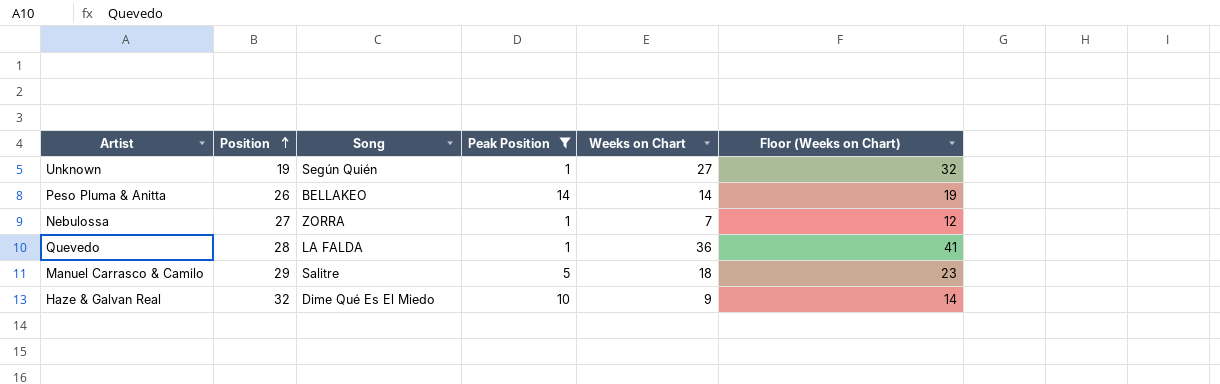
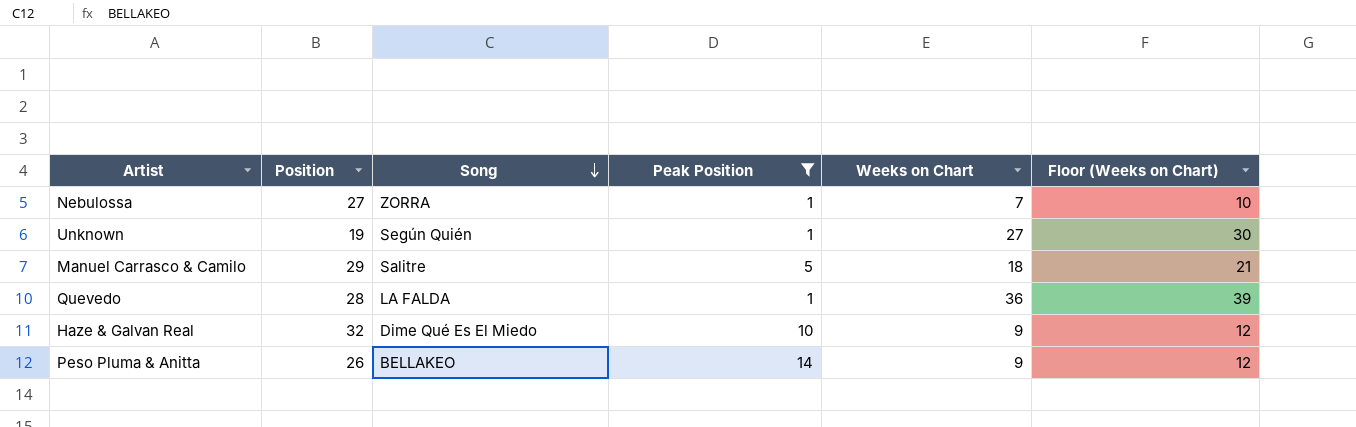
row order: Position ascending -> Song descending
column Floor (Weeks on Chart) | formula: [Weeks on Chart] + 5 -> [Weeks on Chart] + 3
Peso Pluma & Anitta | Weeks on Chart: 14 -> 9

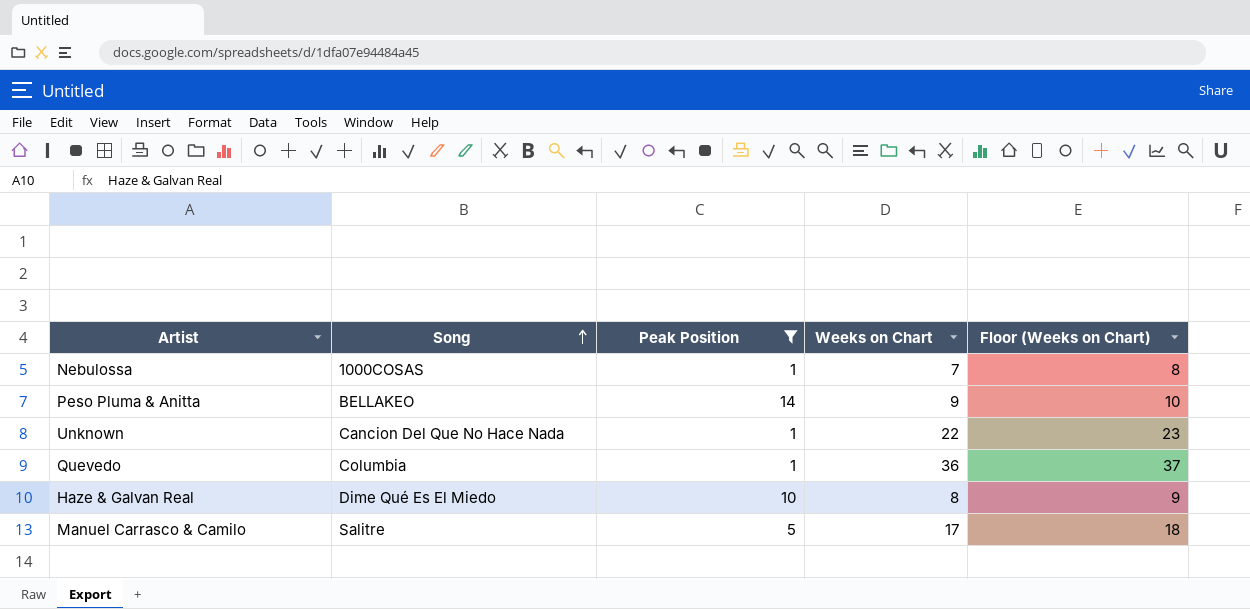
row order: Song descending -> Song ascending
column Position | position: 2 -> none
column Floor (Weeks on Chart) | formula: [Weeks on Chart] + 3 -> [Weeks on Chart] + 1
Nebulossa | Song: ZORRA -> 1000COSAS
Unknown | Song: Según Quién -> Cancion Del Que No Hace Nada
Unknown | Weeks on Chart: 27 -> 22
Quevedo | Song: LA FALDA -> Columbia
Haze & Galvan Real | Weeks on Chart: 9 -> 8
Manuel Carrasco & Camilo | Weeks on Chart: 18 -> 17

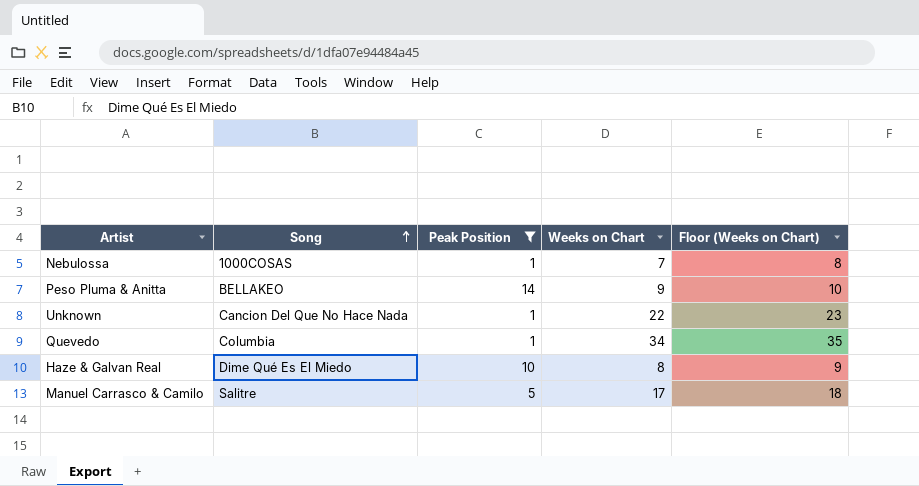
Quevedo | Weeks on Chart: 36 -> 34
Quevedo | Floor (Weeks on Chart): 37 -> 35

